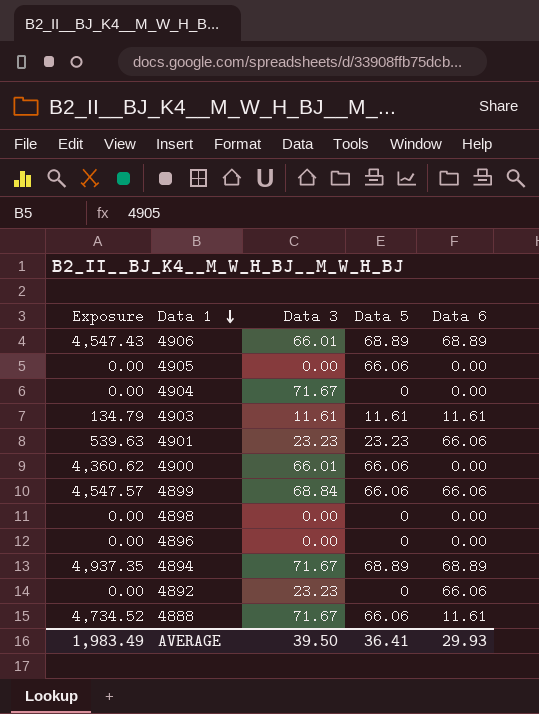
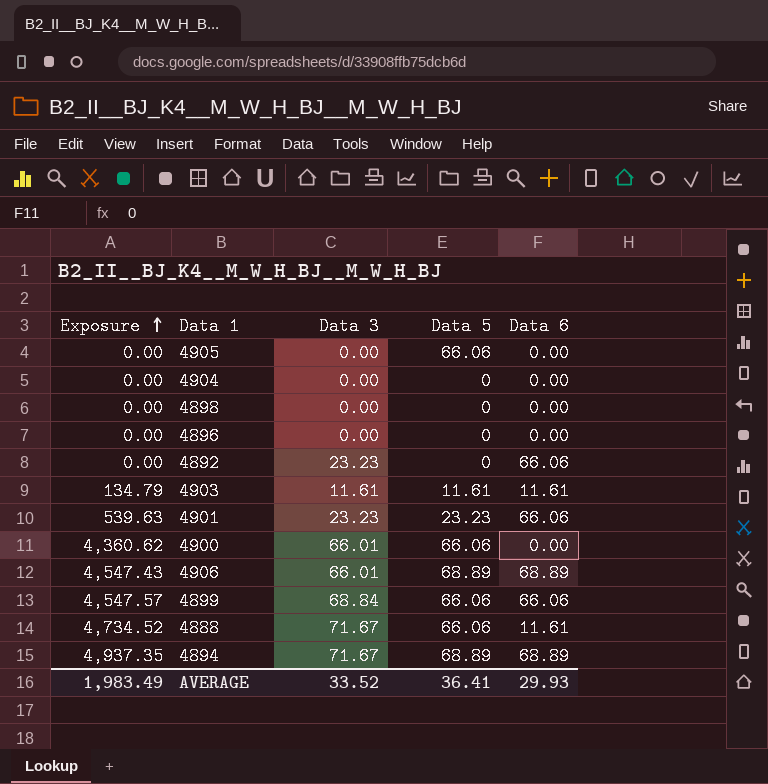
row order: Data 1 descending -> Exposure ascending
4904 | Data 3: 71.67 -> 0.00
AVERAGE | Data 3: 39.50 -> 33.52

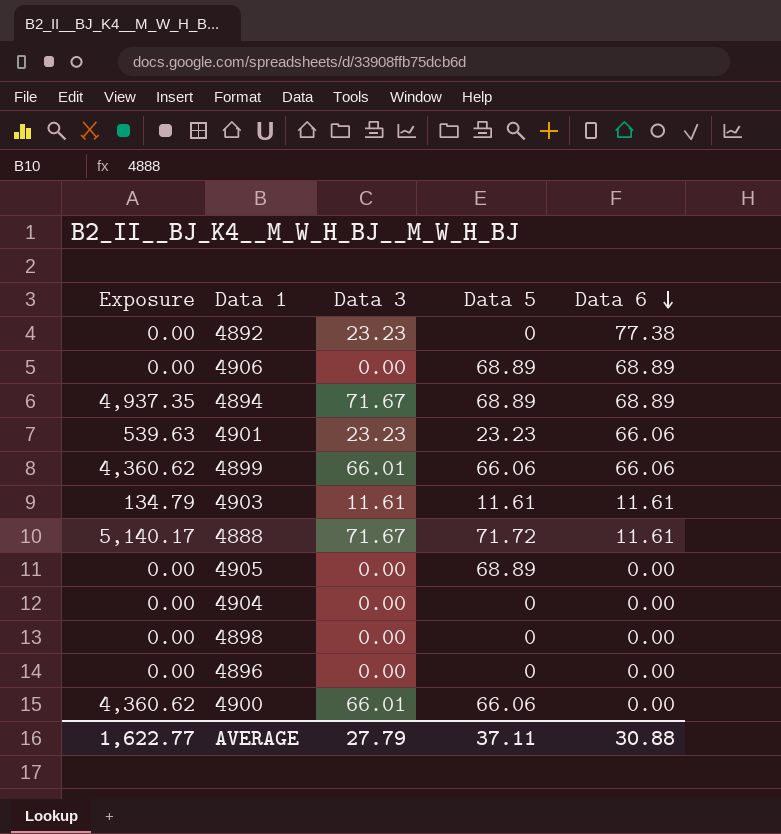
row order: Exposure ascending -> Data 6 descending
4892 | Data 6: 66.06 -> 77.38
4906 | Exposure: 4,547.43 -> 0.00
4906 | Data 3: 66.01 -> 0.00
4899 | Exposure: 4,547.57 -> 4,360.62
4899 | Data 3: 68.84 -> 66.01
4888 | Exposure: 4,734.52 -> 5,140.17
4888 | Data 5: 66.06 -> 71.72
4905 | Data 5: 66.06 -> 68.89
AVERAGE | Exposure: 1,983.49 -> 1,622.77
AVERAGE | Data 3: 33.52 -> 27.79
AVERAGE | Data 5: 36.41 -> 37.11
AVERAGE | Data 6: 29.93 -> 30.88

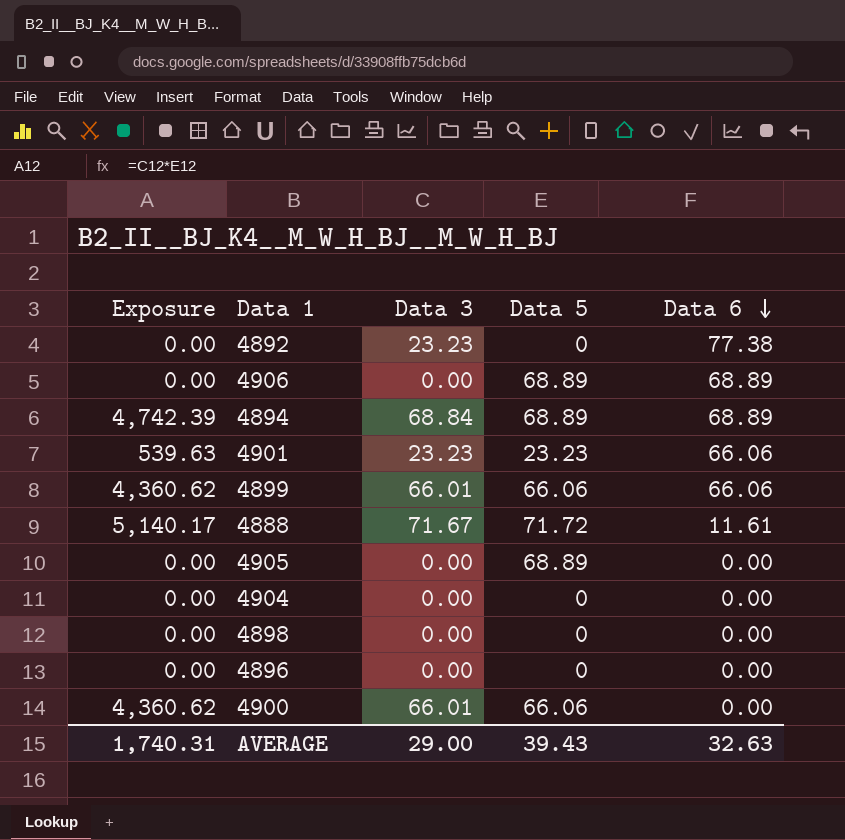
row 4903: 134.79 | 11.61 | 11.61 | 11.61 -> none
4894 | Exposure: 4,937.35 -> 4,742.39
4894 | Data 3: 71.67 -> 68.84
AVERAGE | Exposure: 1,622.77 -> 1,740.31
AVERAGE | Data 3: 27.79 -> 29.00
AVERAGE | Data 5: 37.11 -> 39.43
AVERAGE | Data 6: 30.88 -> 32.63

